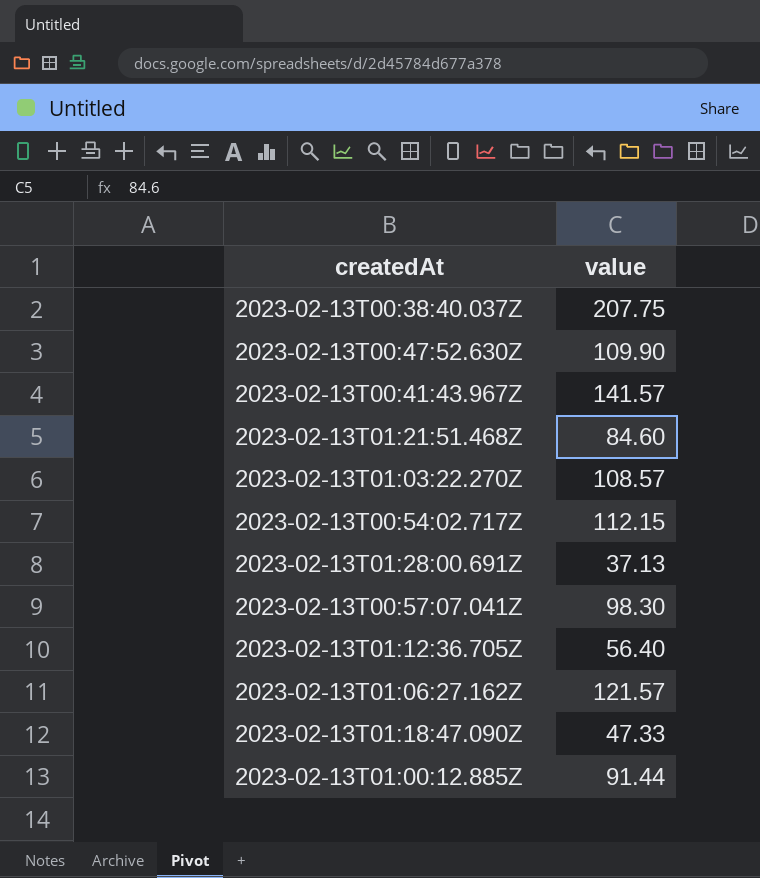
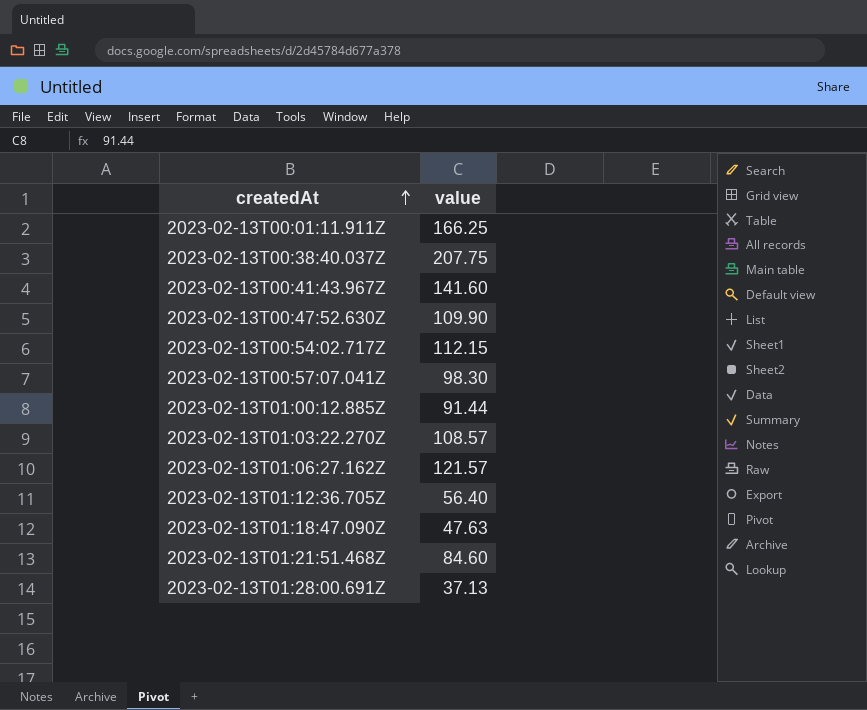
row order: none -> createdAt ascending
row 2023-02-13T00:01:11.911Z: none -> 166.25
2023-02-13T00:41:43.967Z | value: 141.57 -> 141.60
2023-02-13T01:18:47.090Z | value: 47.33 -> 47.63

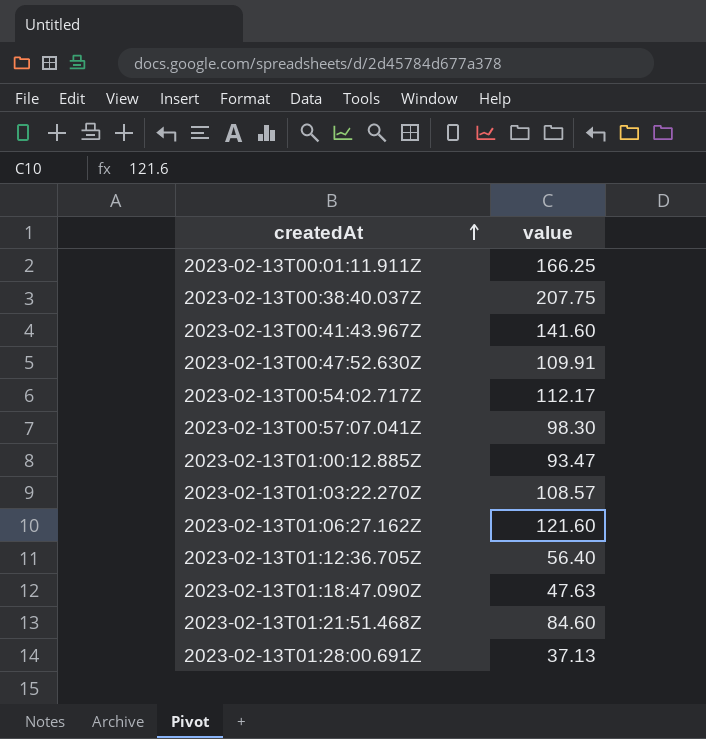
2023-02-13T00:47:52.630Z | value: 109.90 -> 109.91
2023-02-13T00:54:02.717Z | value: 112.15 -> 112.17
2023-02-13T01:00:12.885Z | value: 91.44 -> 93.47
2023-02-13T01:06:27.162Z | value: 121.57 -> 121.60

